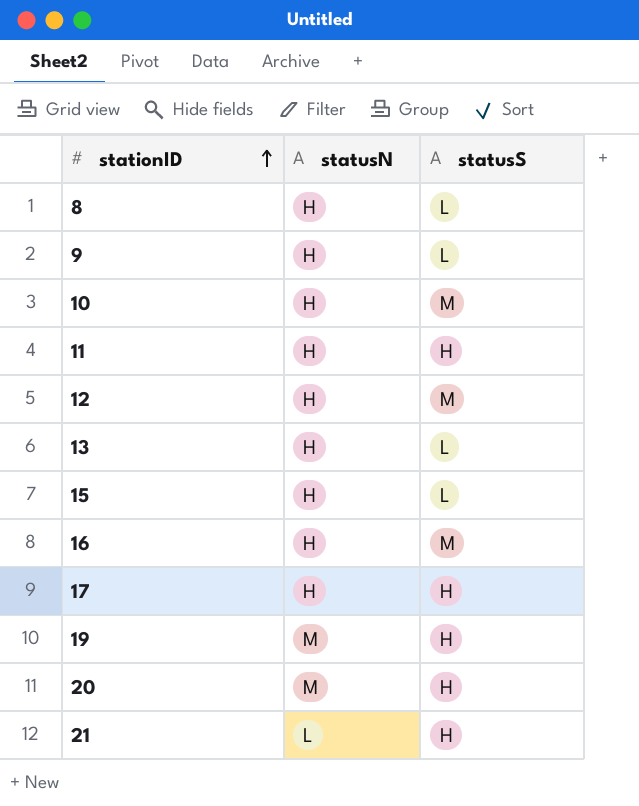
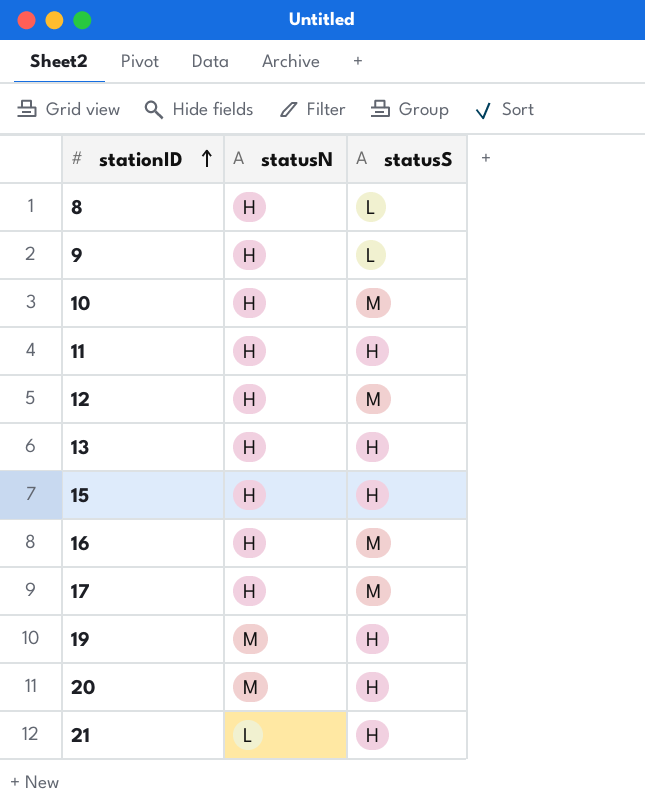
13 | statusS: L -> H
15 | statusS: L -> H
17 | statusS: H -> M

